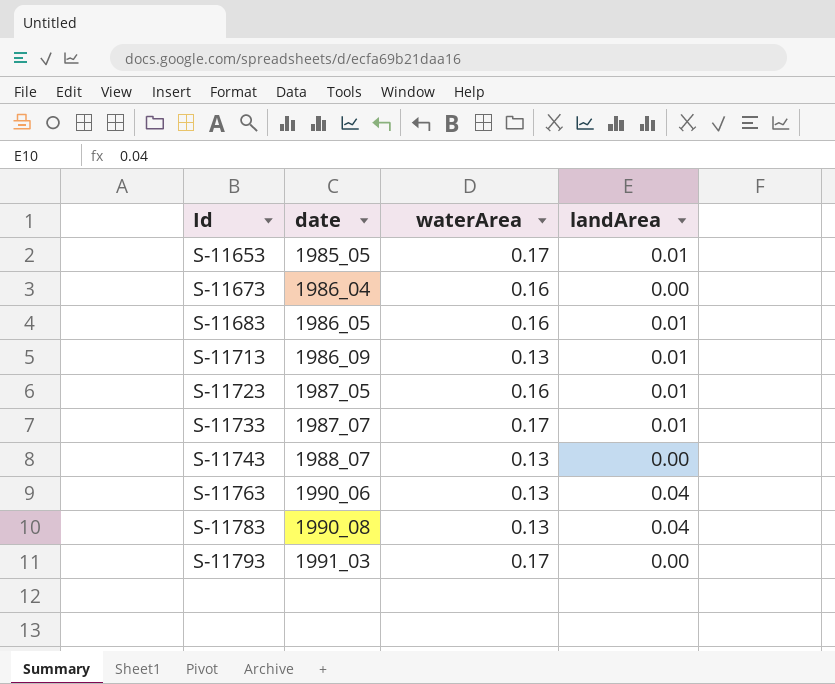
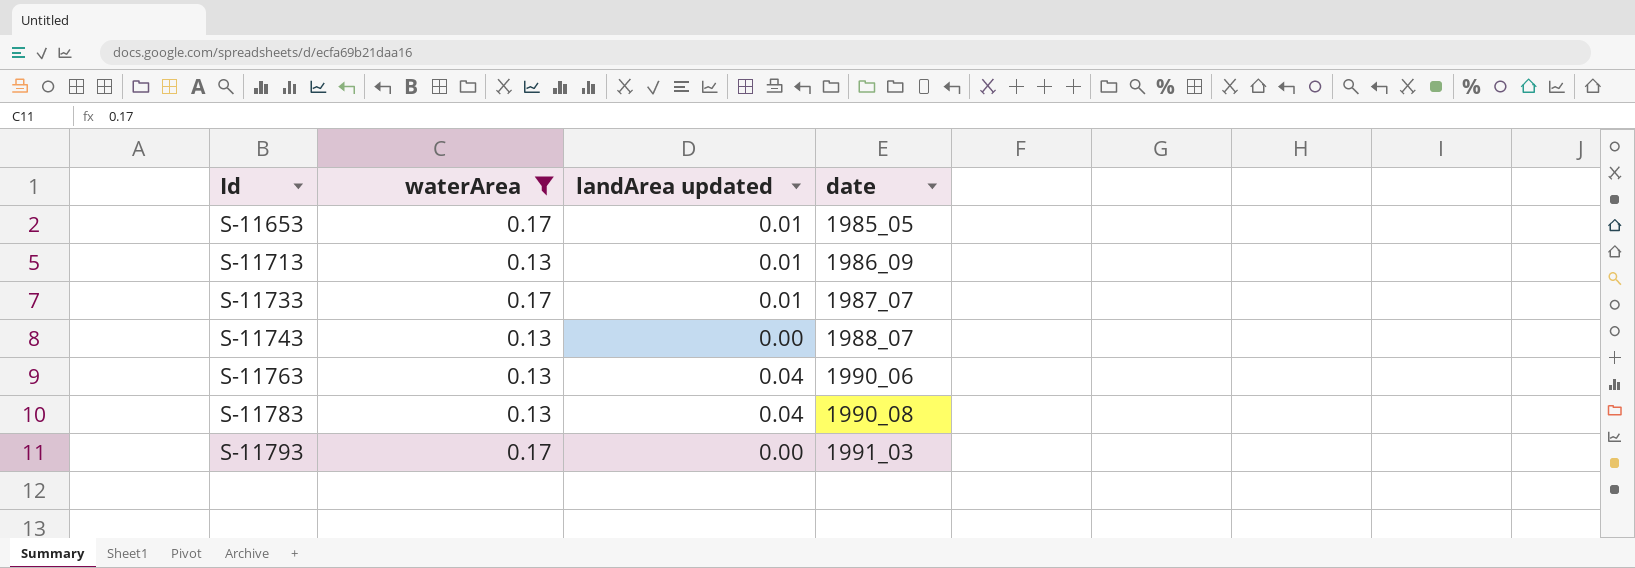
filter: none -> waterArea != 0.16
column name: landArea -> landArea updated
column date | position: 2 -> 4

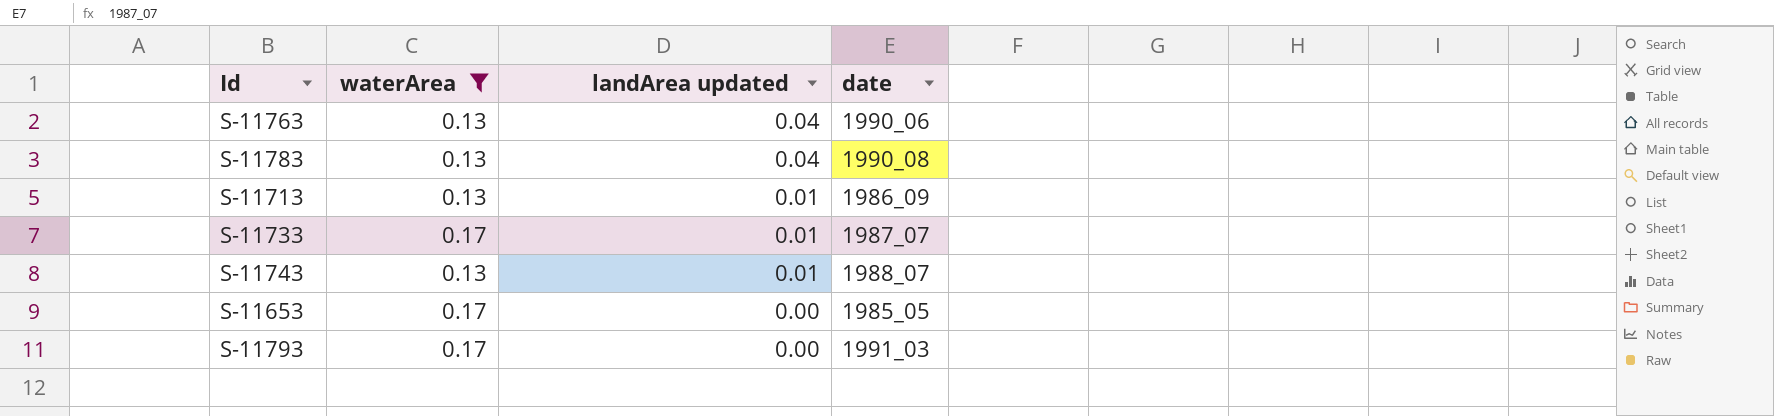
row order: Id ascending -> landArea updated descending
S-11743 | landArea updated: 0.00 -> 0.01
S-11653 | landArea updated: 0.01 -> 0.00

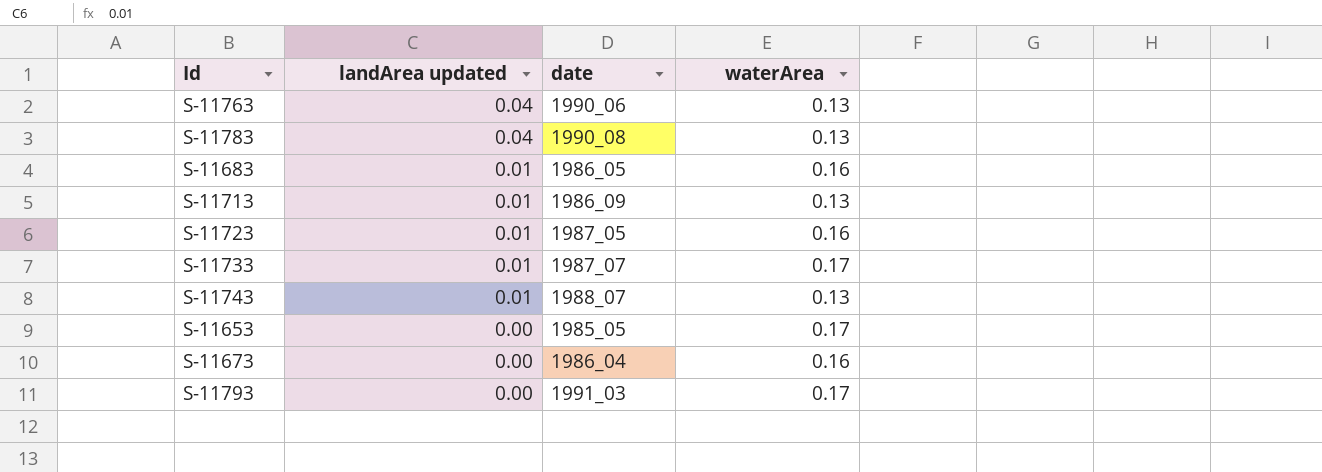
filter: waterArea != 0.16 -> none
column waterArea | position: 2 -> 4

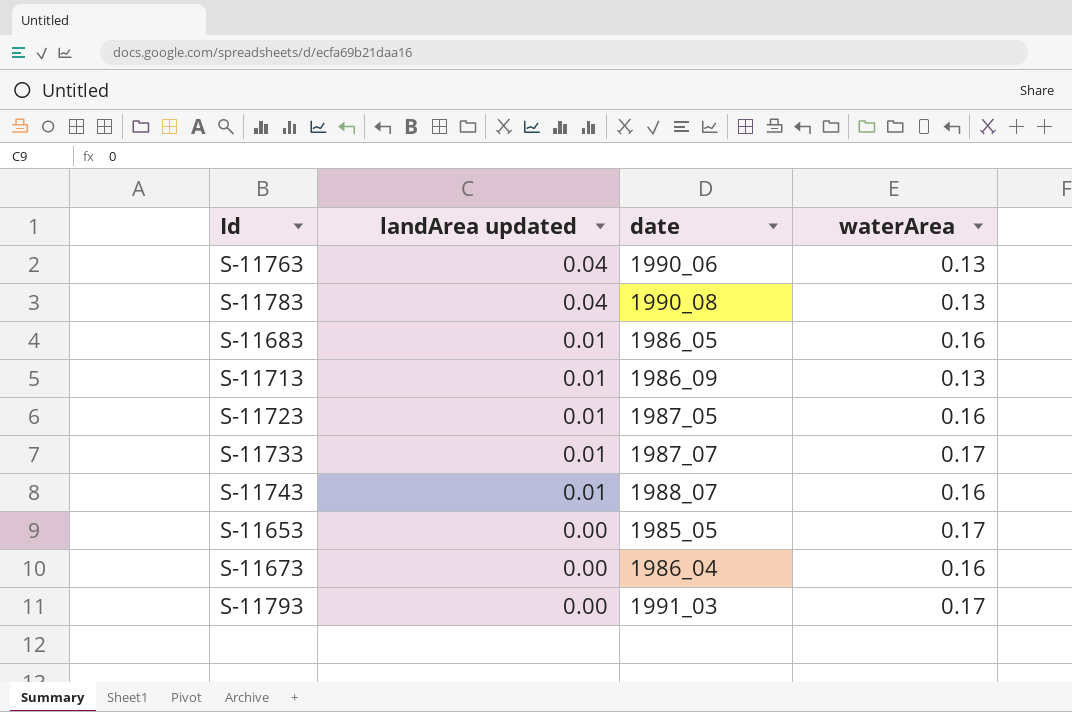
S-11743 | waterArea: 0.13 -> 0.16

